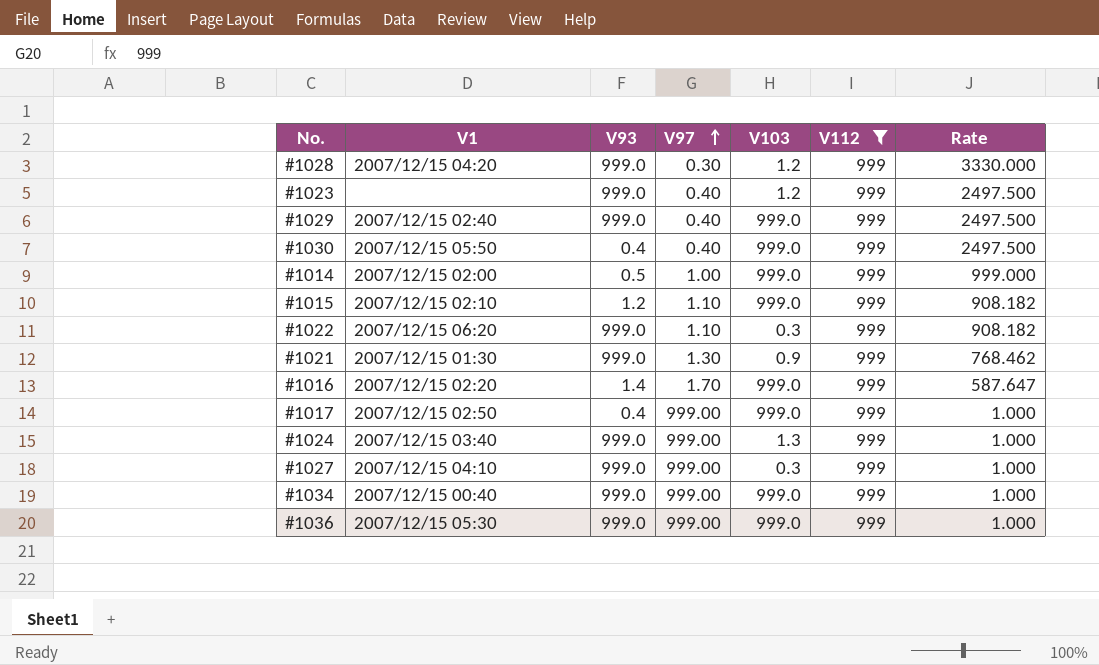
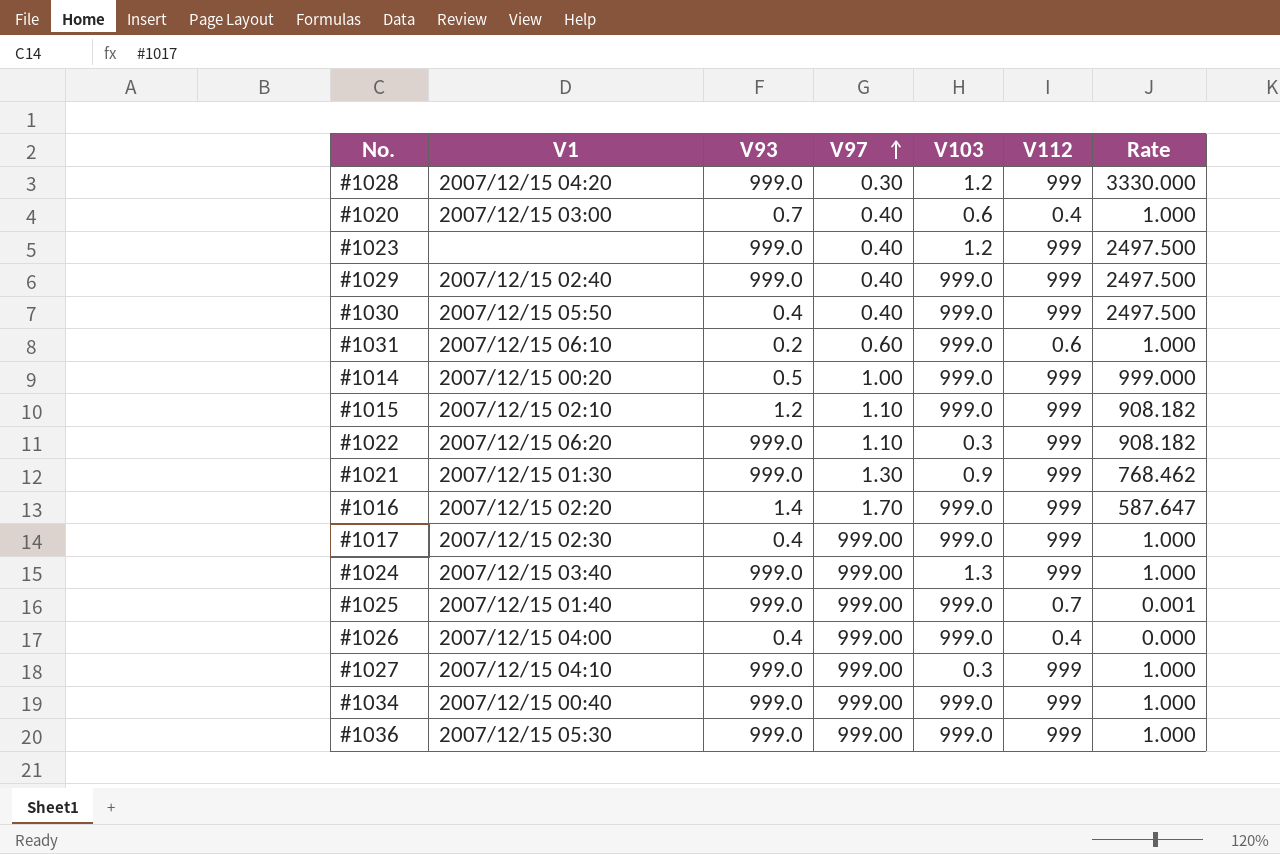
filter: V112 = 999 -> none
#1014 | V1: 2007/12/15 02:00 -> 2007/12/15 00:20
#1017 | V1: 2007/12/15 02:50 -> 2007/12/15 02:30

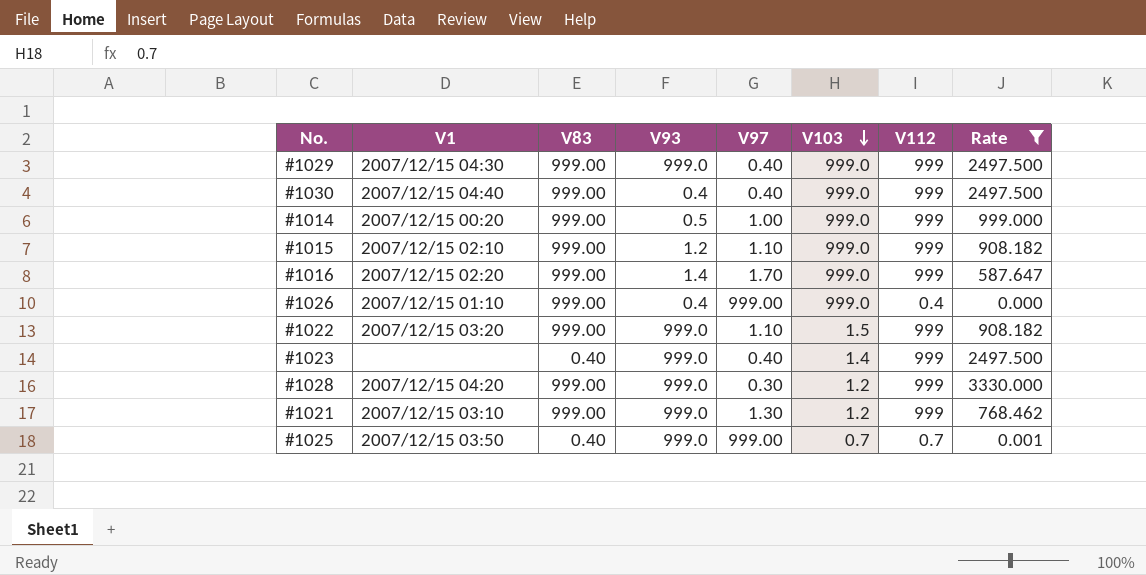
filter: none -> Rate != 1.000
row order: V97 ascending -> V103 descending
column V83 | position: none -> 3
#1029 | V1: 2007/12/15 02:40 -> 2007/12/15 04:30
#1030 | V1: 2007/12/15 05:50 -> 2007/12/15 04:40
#1026 | V1: 2007/12/15 04:00 -> 2007/12/15 01:10
#1022 | V1: 2007/12/15 06:20 -> 2007/12/15 03:20
#1022 | V103: 0.3 -> 1.5
#1023 | V103: 1.2 -> 1.4
#1021 | V1: 2007/12/15 01:30 -> 2007/12/15 03:10
#1021 | V103: 0.9 -> 1.2
#1025 | V1: 2007/12/15 01:40 -> 2007/12/15 03:50
#1025 | V103: 999.0 -> 0.7

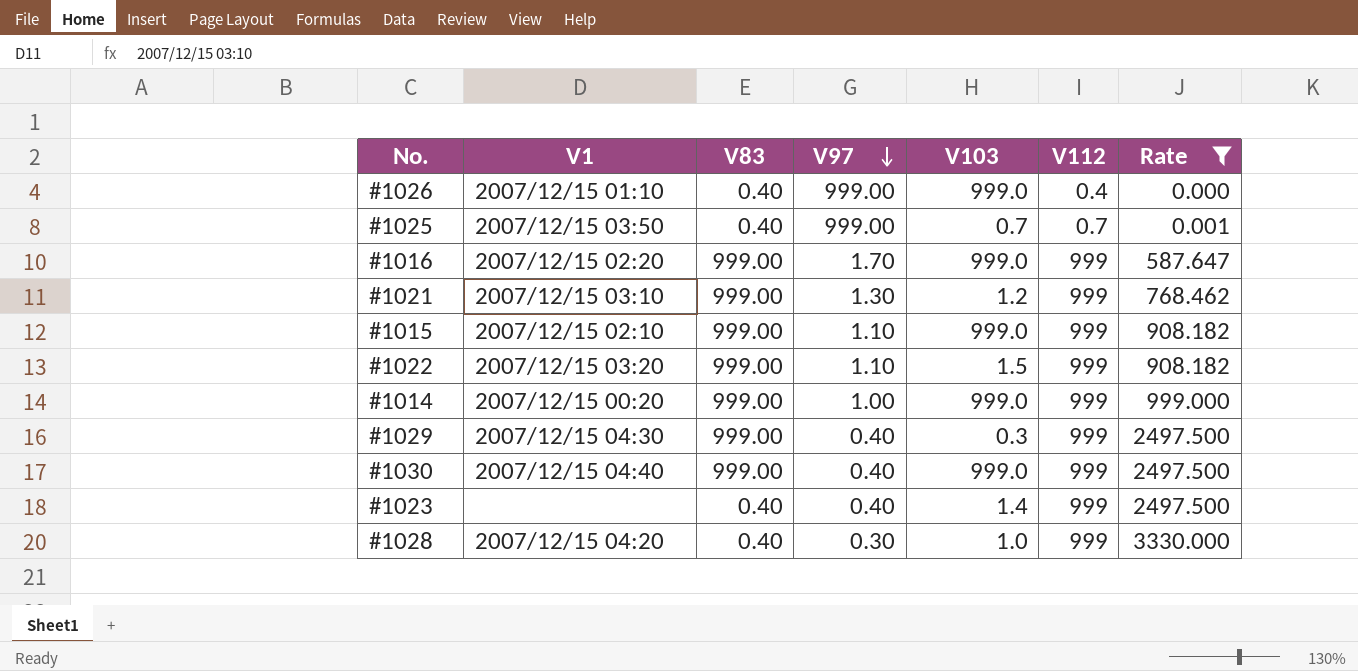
row order: V103 descending -> V97 descending
column V93 | position: 4 -> none
#1026 | V83: 999.00 -> 0.40
#1029 | V103: 999.0 -> 0.3
#1028 | V83: 999.00 -> 0.40
#1028 | V103: 1.2 -> 1.0

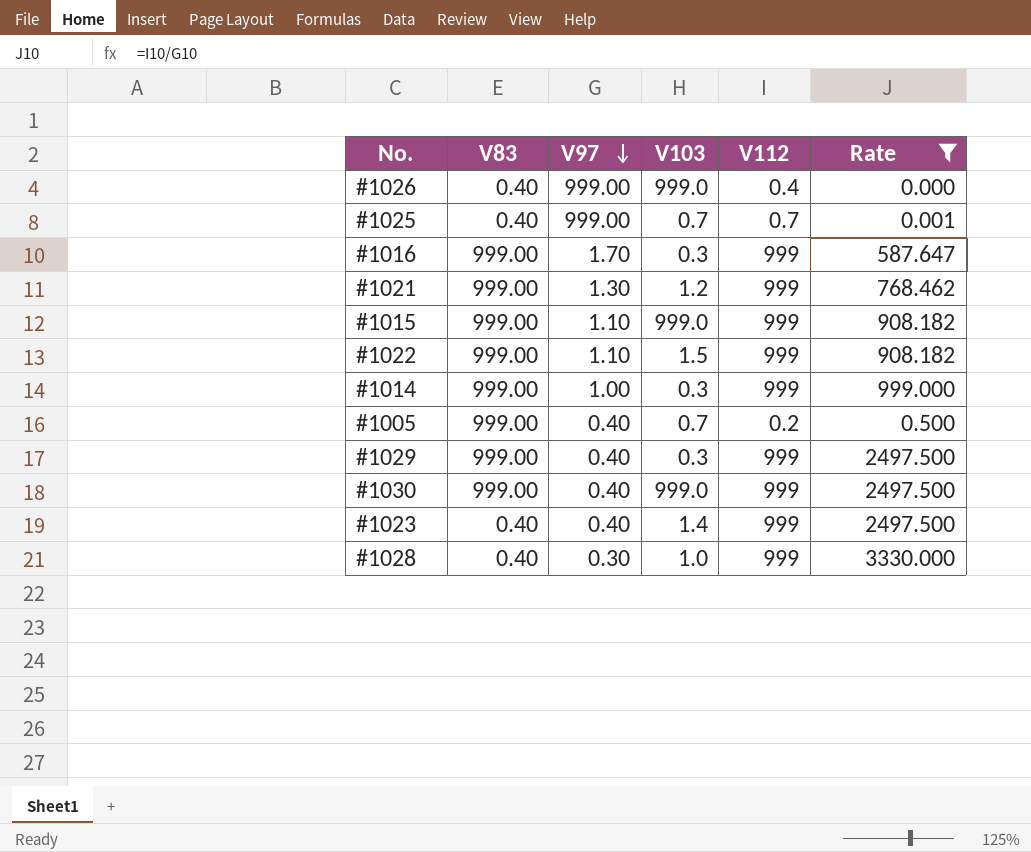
column V1 | position: 2 -> none
#1016 | V103: 999.0 -> 0.3
#1014 | V103: 999.0 -> 0.3
row #1005: none -> 999.00 | 0.40 | 0.7 | 0.2 | 0.500

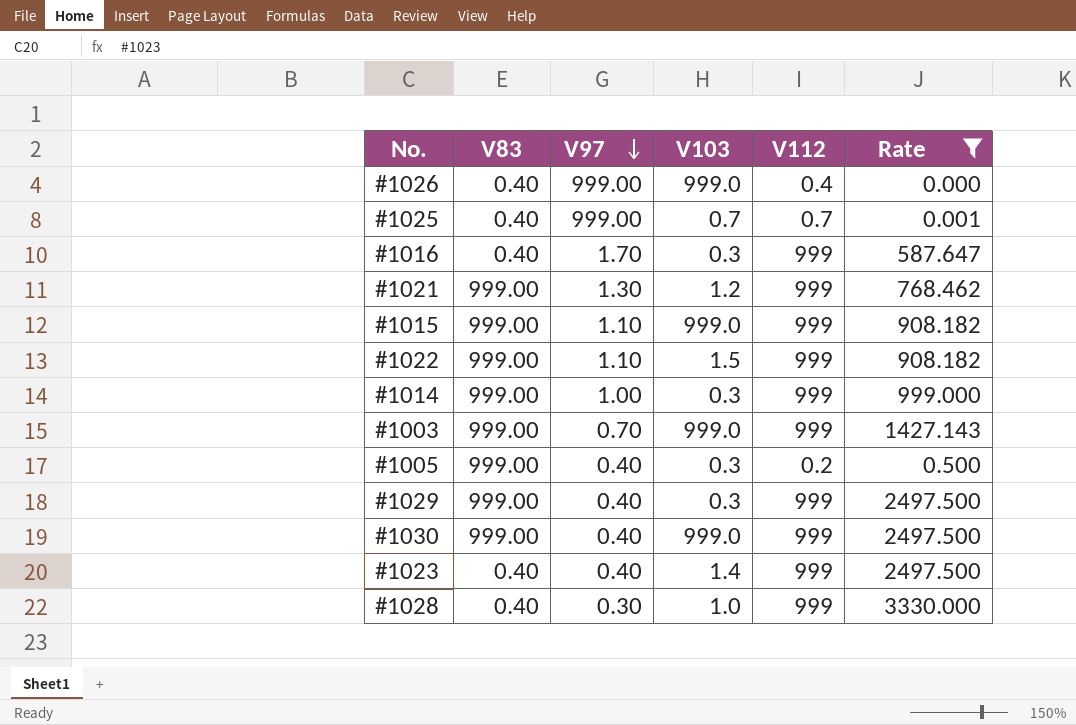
#1016 | V83: 999.00 -> 0.40
row #1003: none -> 999.00 | 0.70 | 999.0 | 999 | 1427.143
#1005 | V103: 0.7 -> 0.3

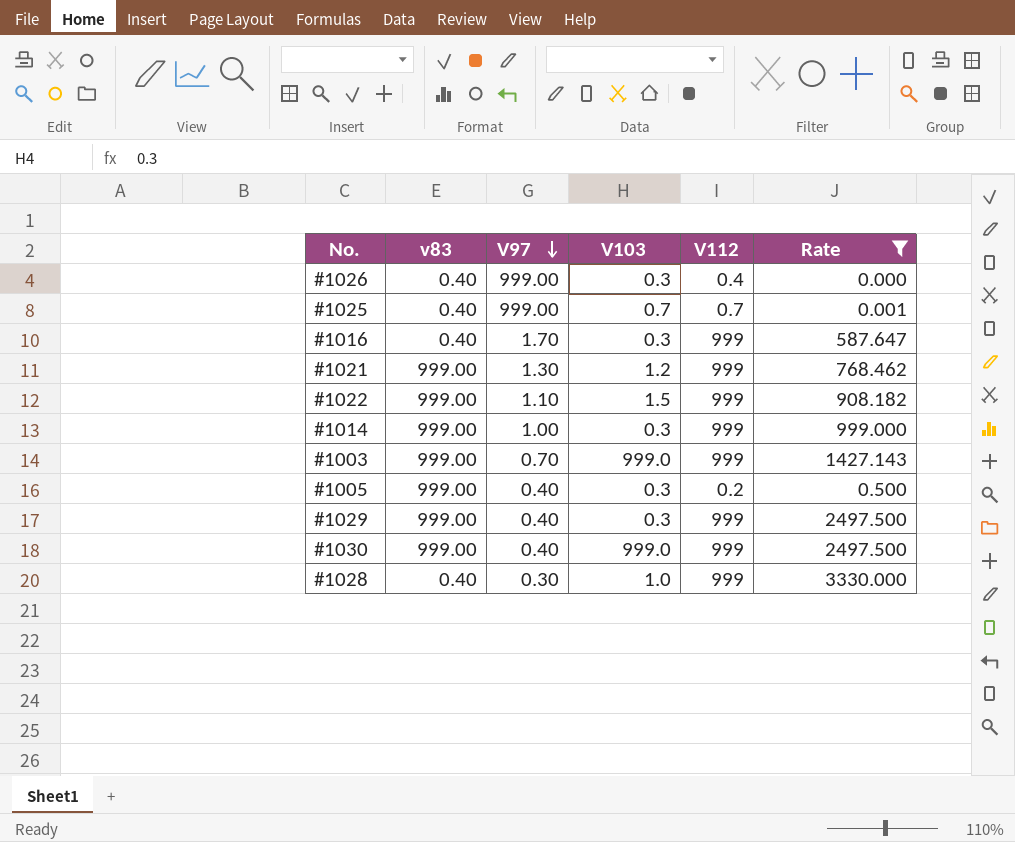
column name: V83 -> v83
row #1015: 999.00 | 1.10 | 999.0 | 999 | 908.182 -> none
row #1023: 0.40 | 0.40 | 1.4 | 999 | 2497.500 -> none
#1026 | V103: 999.0 -> 0.3

